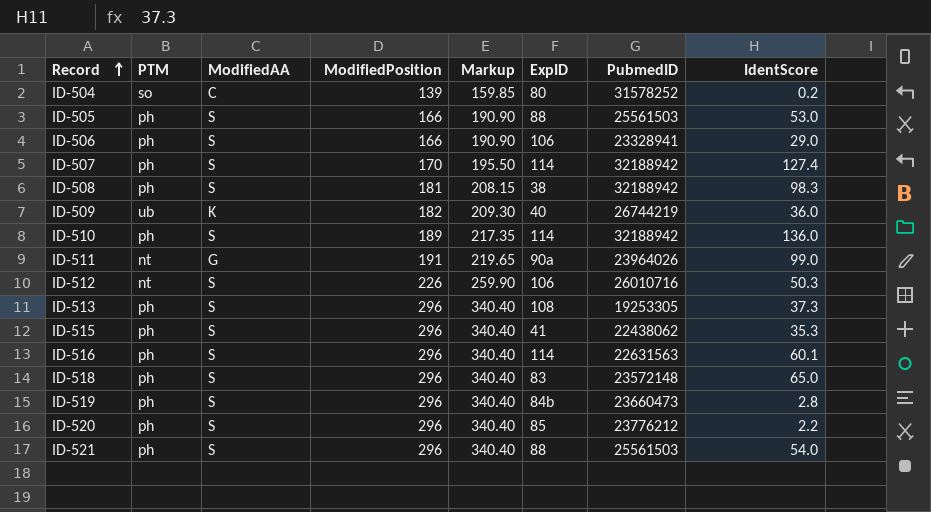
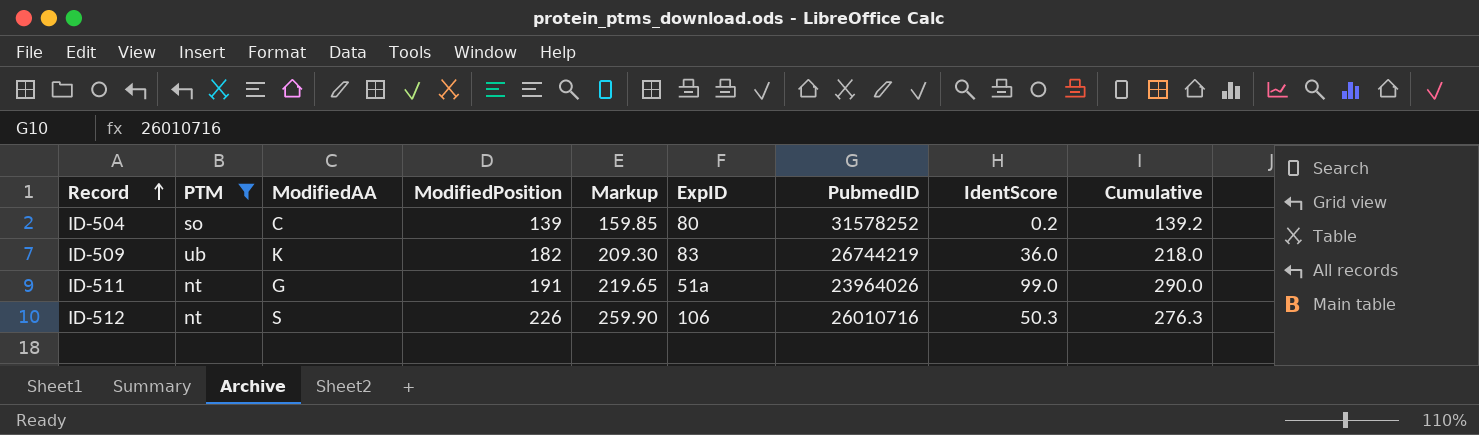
filter: none -> PTM != ph
column Cumulative | formula: none -> [ModifiedPosition] + [IdentScore]
ID-509 | ExpID: 40 -> 83
ID-511 | ExpID: 90a -> 51a

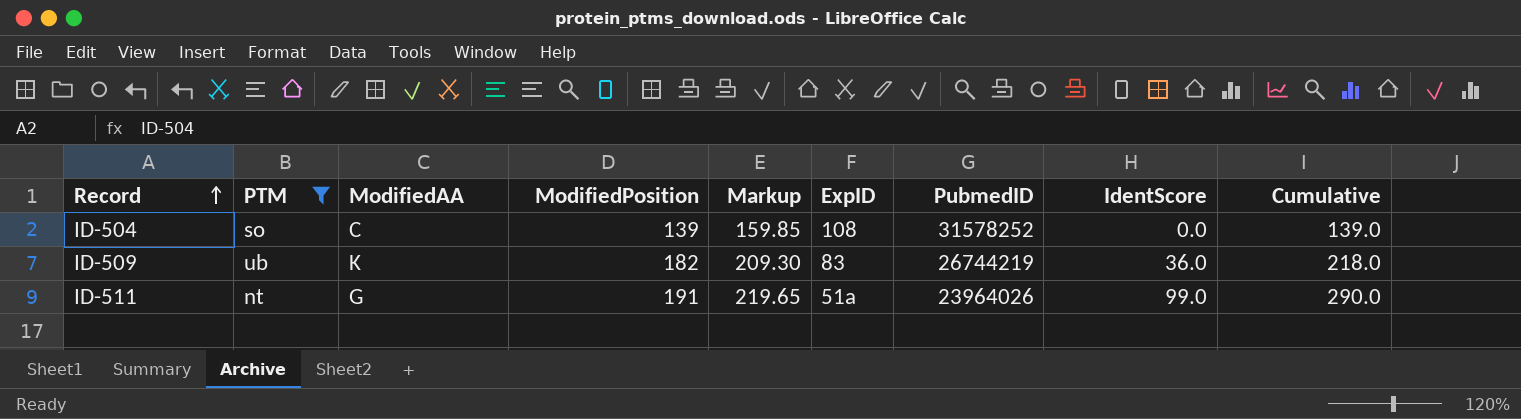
row ID-512: nt | S | 226 | 259.90 | 106 | 26010716 | 50.3 | 276.3 -> none
ID-504 | ExpID: 80 -> 108
ID-504 | IdentScore: 0.2 -> 0.0
ID-504 | Cumulative: 139.2 -> 139.0

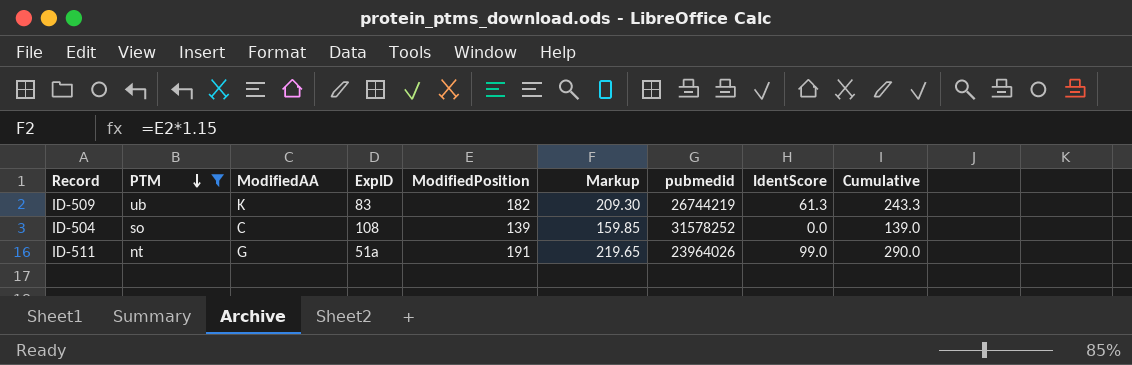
row order: Record ascending -> PTM descending
column ExpID | position: 6 -> 4
column name: PubmedID -> pubmedid
ID-509 | IdentScore: 36.0 -> 61.3
ID-509 | Cumulative: 218.0 -> 243.3

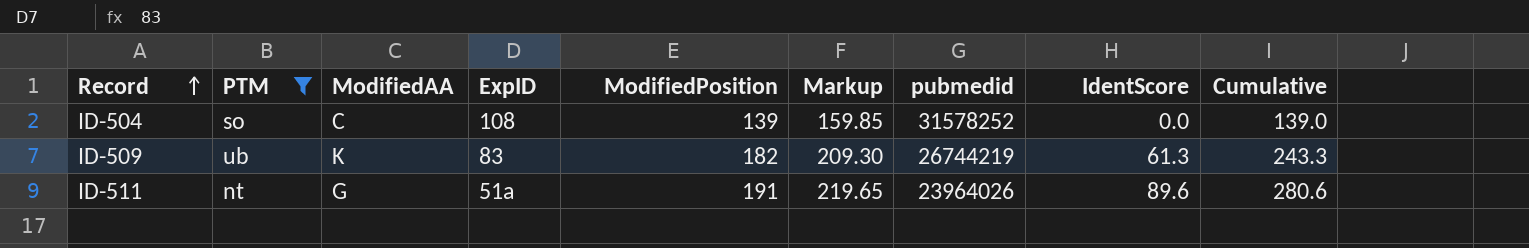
row order: PTM descending -> Record ascending
ID-511 | IdentScore: 99.0 -> 89.6
ID-511 | Cumulative: 290.0 -> 280.6

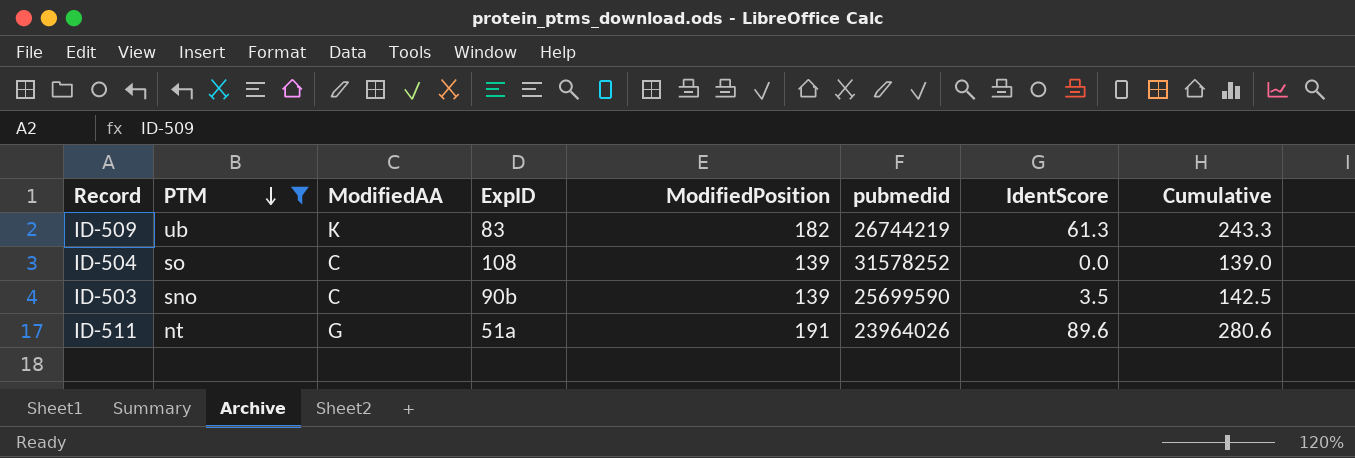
row order: Record ascending -> PTM descending
column Markup | formula: [ModifiedPosition] * 1.15 -> none
row ID-503: none -> sno | C | 90b | 139 | 25699590 | 3.5 | 142.5

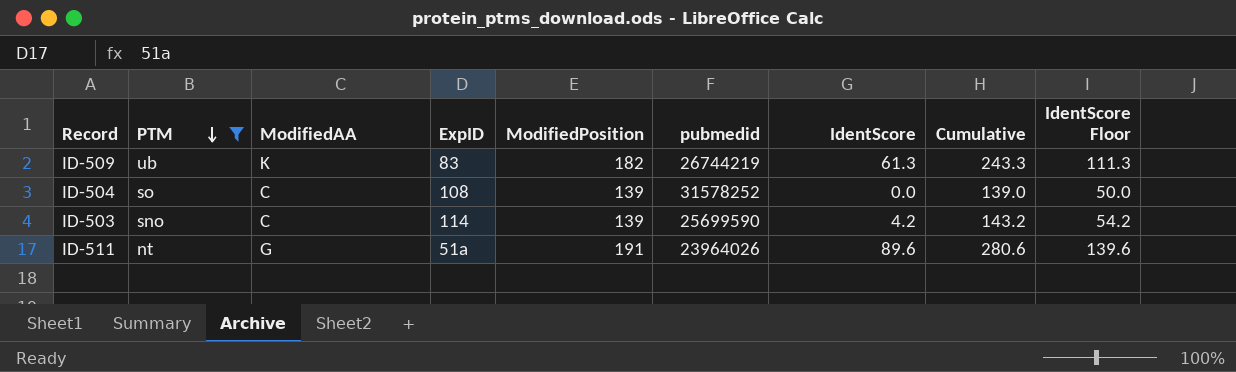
column IdentScore Floor | formula: none -> [IdentScore] + 50
ID-503 | ExpID: 90b -> 114
ID-503 | IdentScore: 3.5 -> 4.2
ID-503 | Cumulative: 142.5 -> 143.2

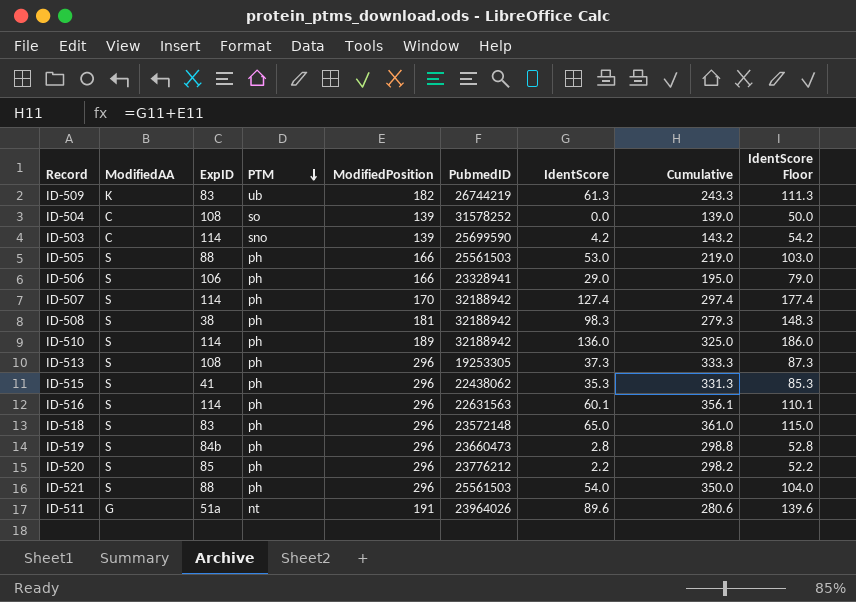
filter: PTM != ph -> none
column PTM | position: 2 -> 4
column name: pubmedid -> PubmedID

